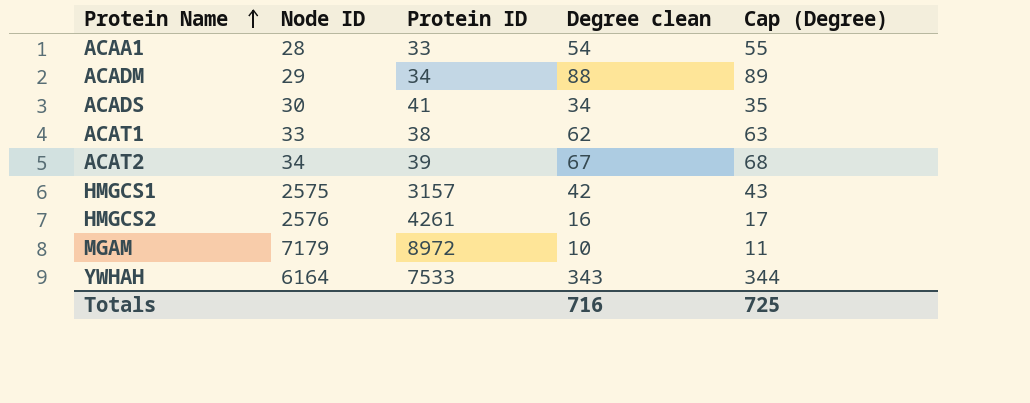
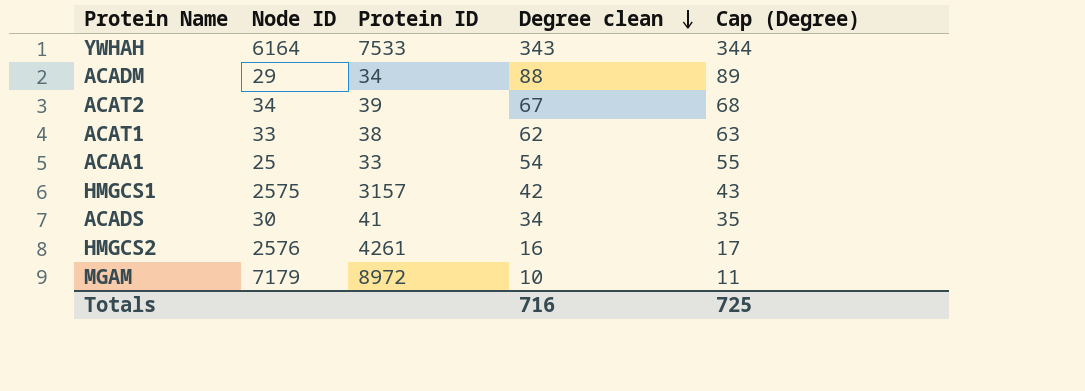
row order: Protein Name ascending -> Degree clean descending
ACAA1 | Node ID: 28 -> 25

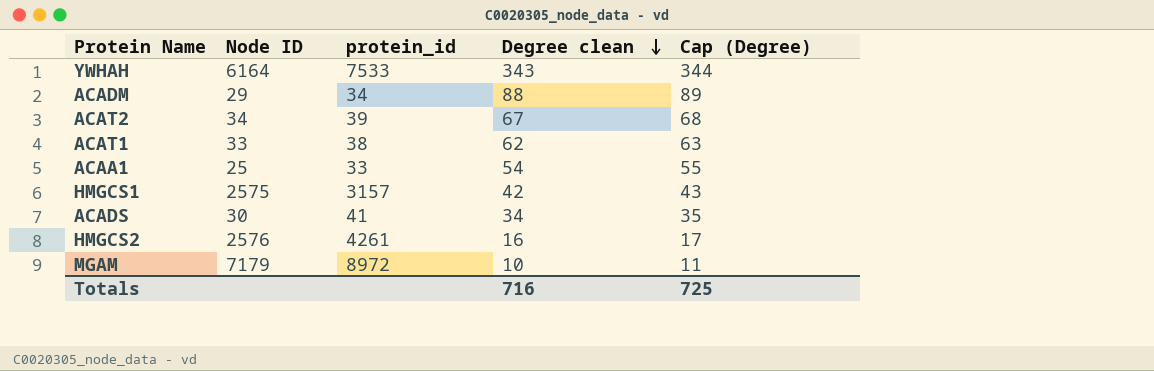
column name: Protein ID -> protein_id

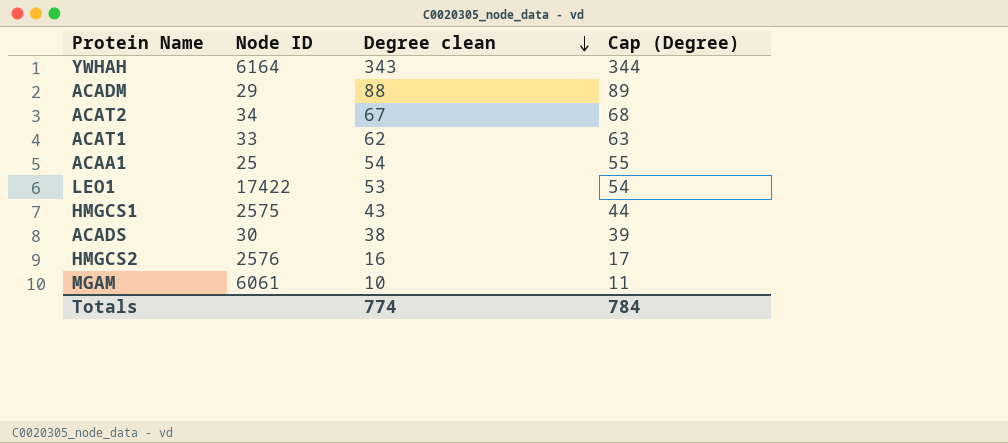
column protein_id | position: 3 -> none
row LEO1: none -> 17422 | 53 | 54
HMGCS1 | Degree clean: 42 -> 43
HMGCS1 | Cap (Degree): 43 -> 44
ACADS | Degree clean: 34 -> 38
ACADS | Cap (Degree): 35 -> 39
MGAM | Node ID: 7179 -> 6061
Totals | Degree clean: 716 -> 774
Totals | Cap (Degree): 725 -> 784

